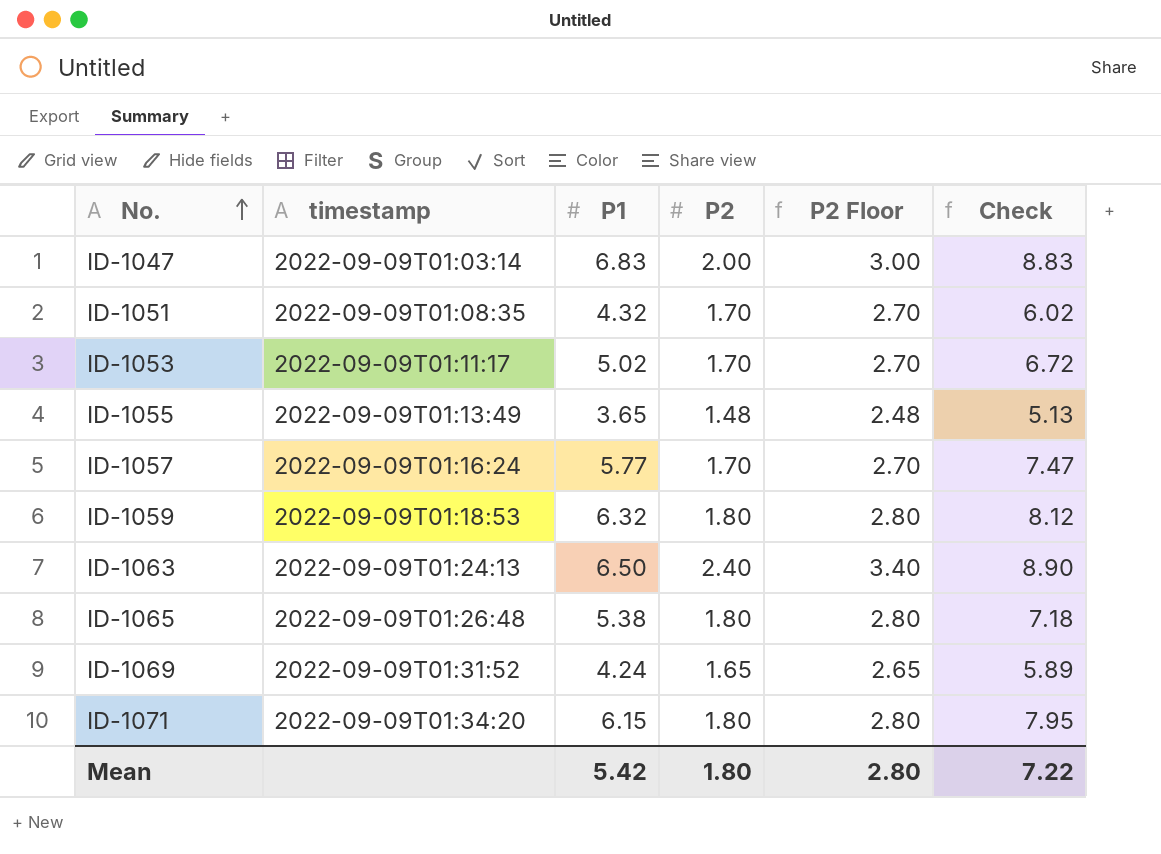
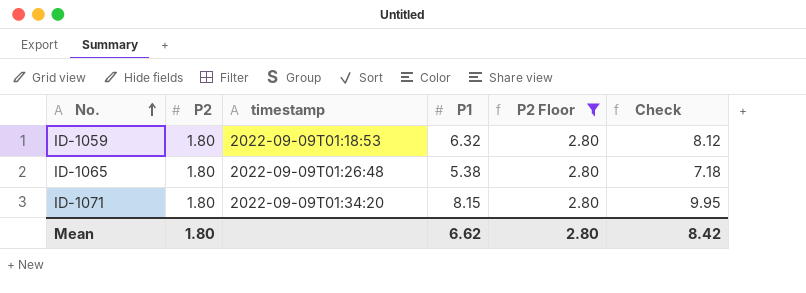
filter: none -> P2 Floor = 2.80
column P2 | position: 4 -> 2
ID-1071 | P1: 6.15 -> 8.15
ID-1071 | Check: 7.95 -> 9.95
Mean | P1: 5.42 -> 6.62
Mean | Check: 7.22 -> 8.42

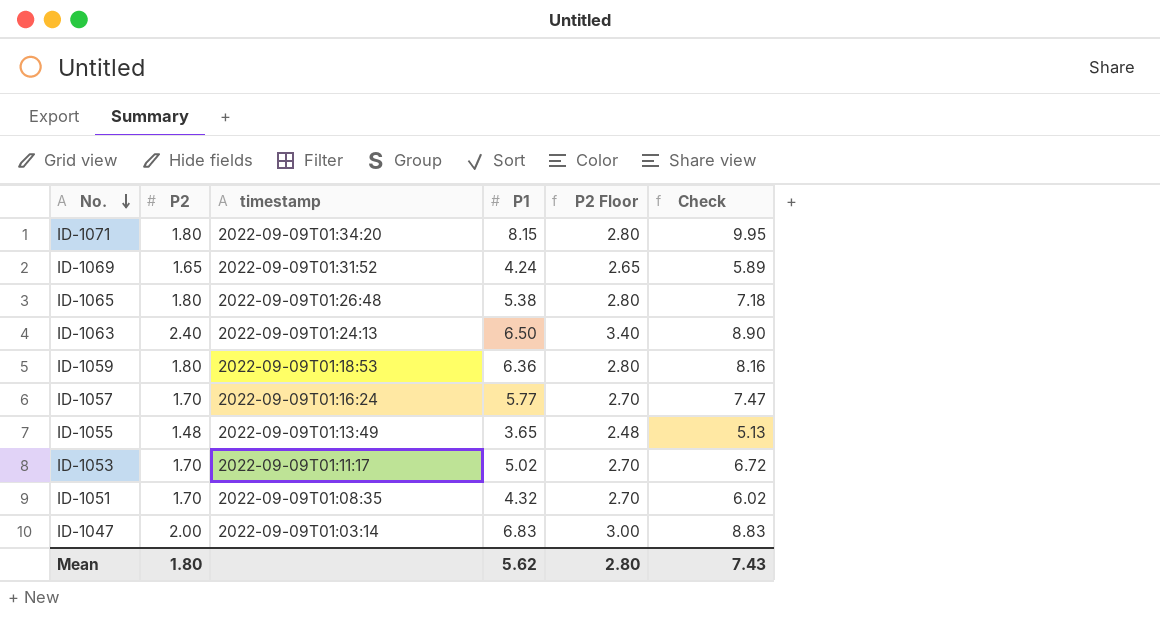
filter: P2 Floor = 2.80 -> none
row order: No. ascending -> No. descending
ID-1059 | P1: 6.32 -> 6.36
ID-1059 | Check: 8.12 -> 8.16
Mean | P1: 6.62 -> 5.62
Mean | Check: 8.42 -> 7.43

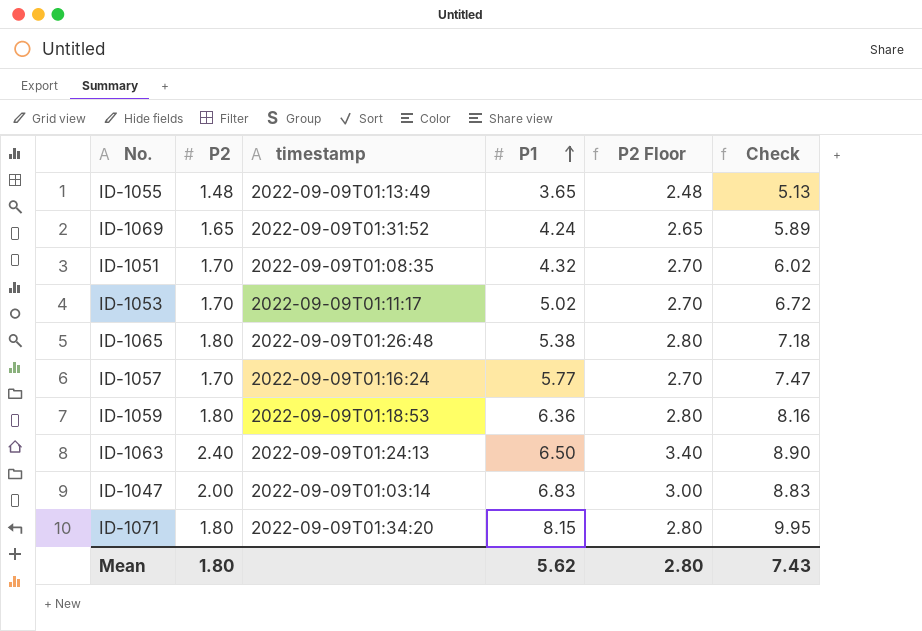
row order: No. descending -> P1 ascending

